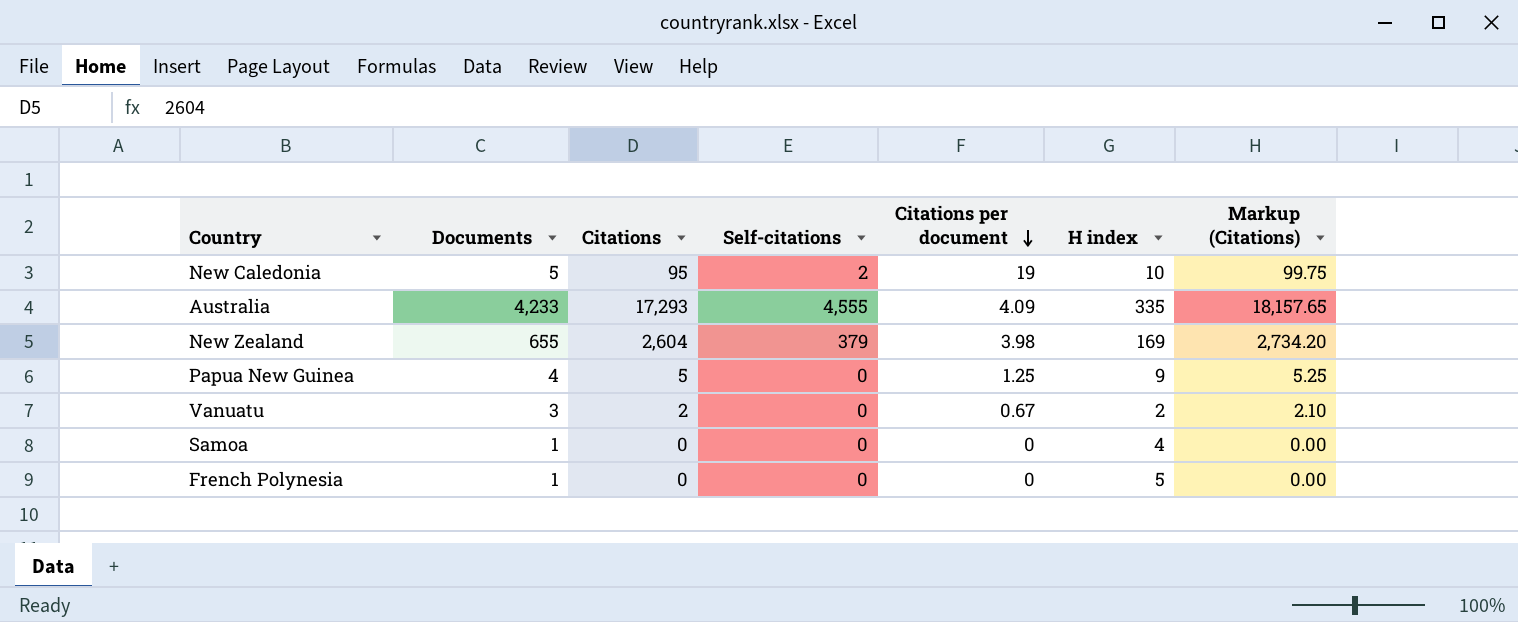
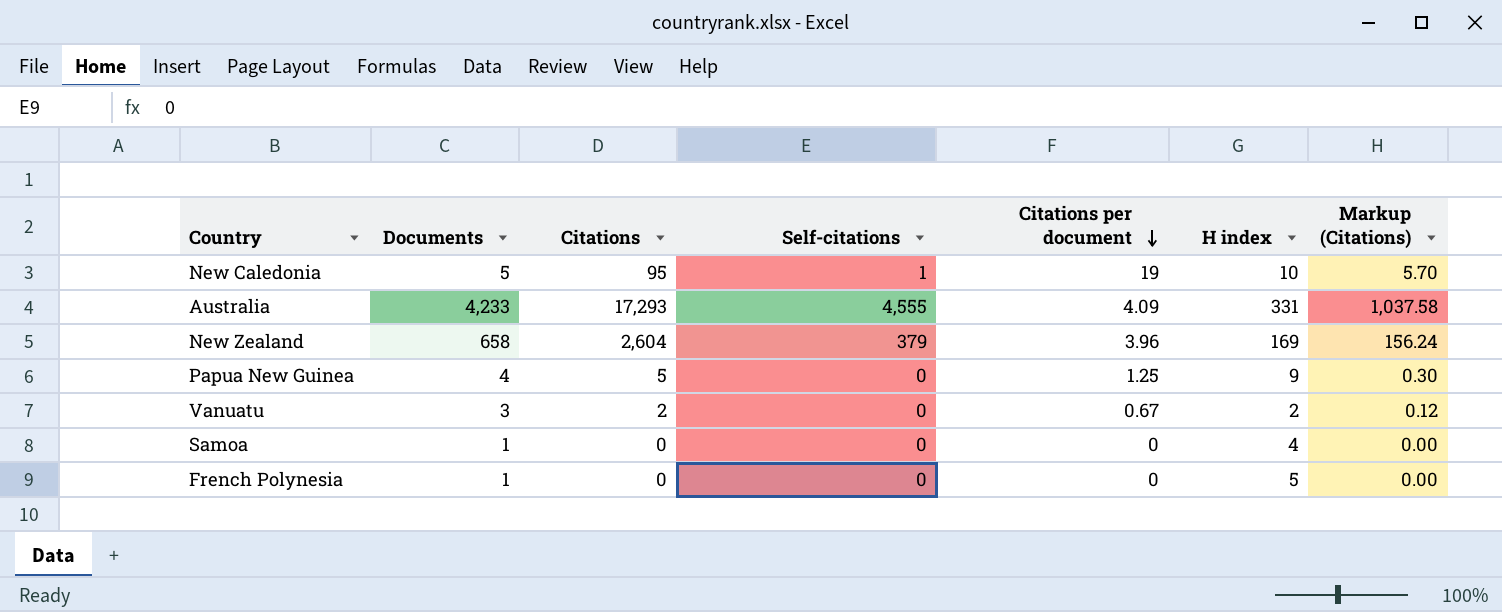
column Markup (Citations) | formula: [Citations] * 1.05 -> [Citations] * 0.06
New Caledonia | Self-citations: 2 -> 1
Australia | H index: 335 -> 331
New Zealand | Documents: 655 -> 658
New Zealand | Citations per document: 3.98 -> 3.96

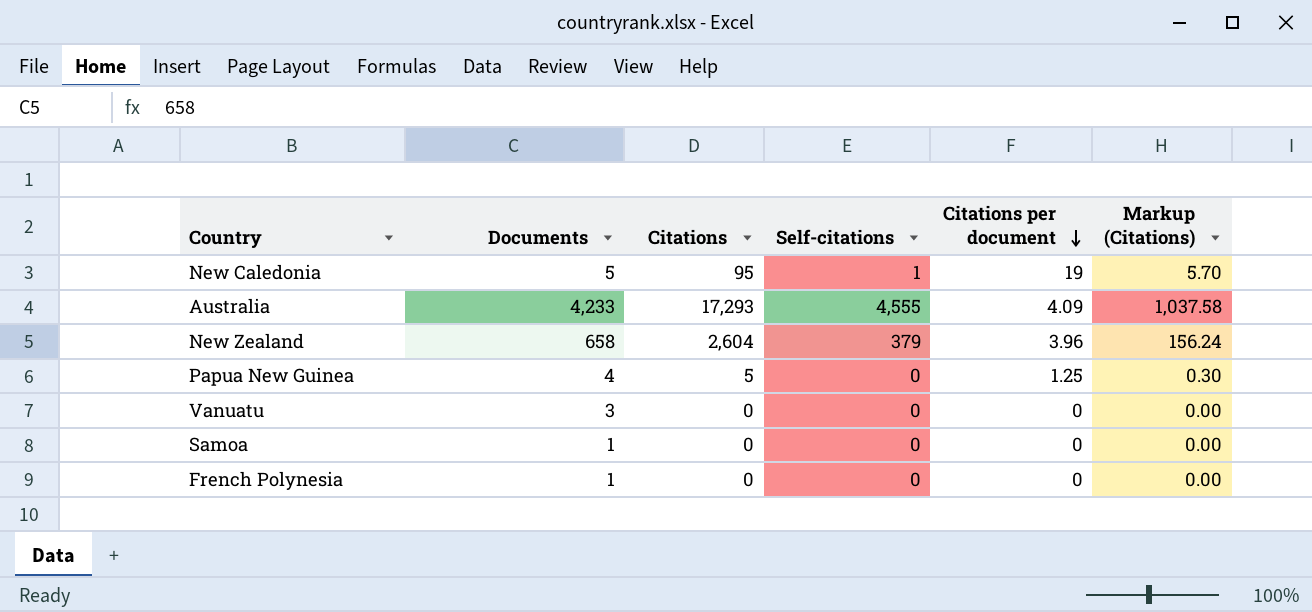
column H index | position: 6 -> none
Vanuatu | Citations: 2 -> 0
Vanuatu | Citations per document: 0.67 -> 0
Vanuatu | Markup (Citations): 0.12 -> 0.00

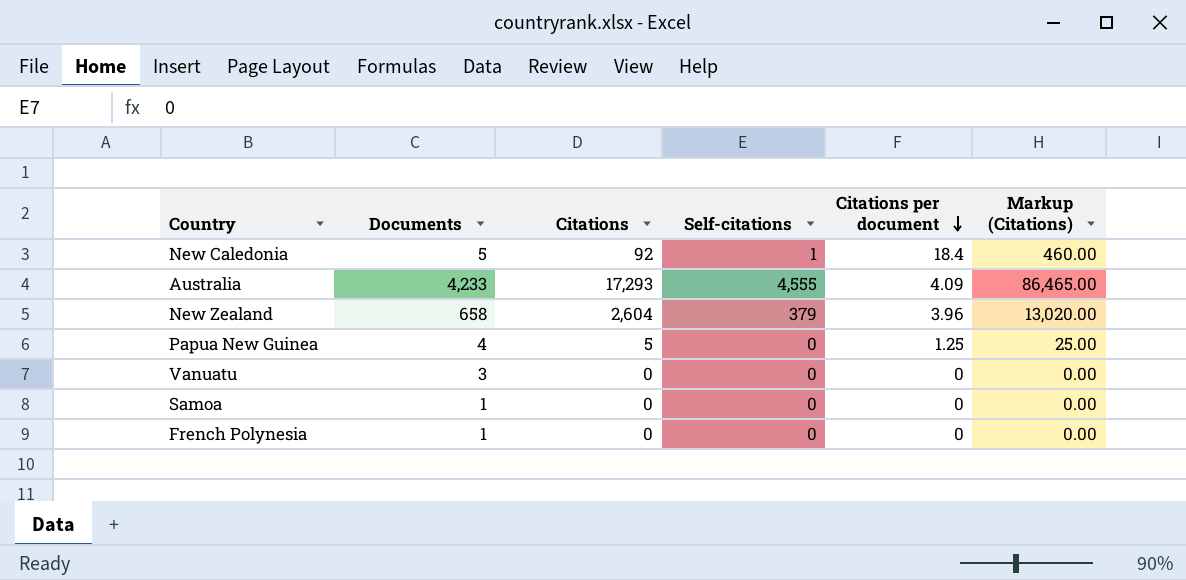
column Markup (Citations) | formula: [Citations] * 0.06 -> [Citations] * 5
New Caledonia | Citations: 95 -> 92
New Caledonia | Citations per document: 19 -> 18.4

